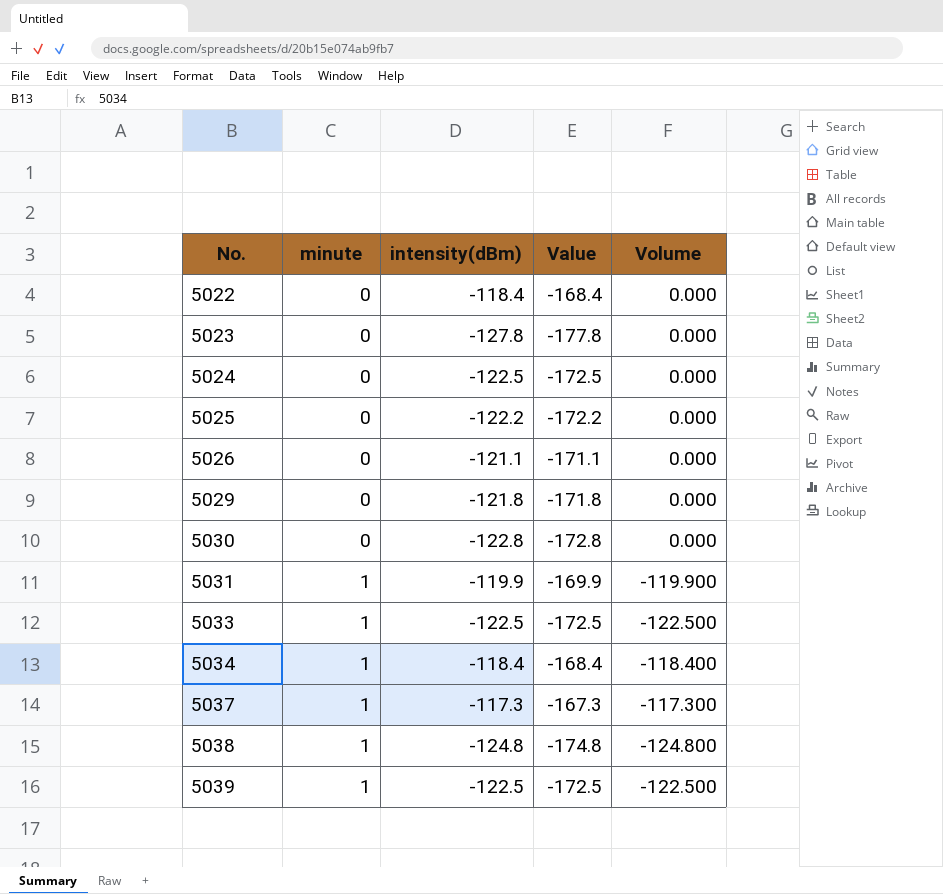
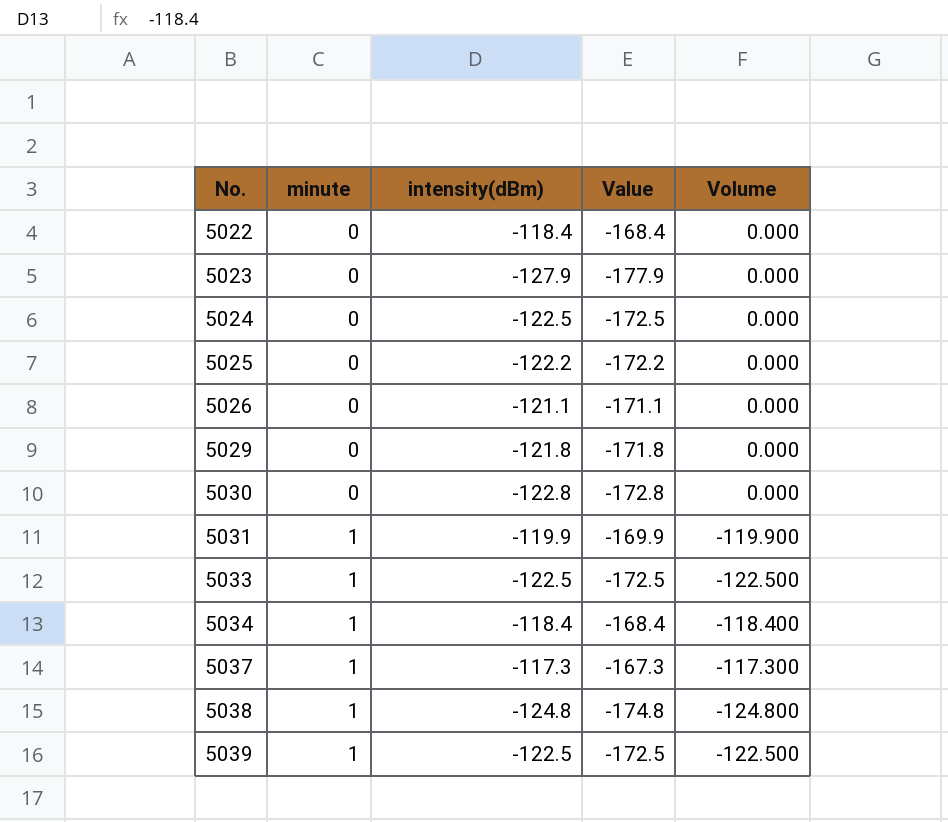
5023 | intensity(dBm): -127.8 -> -127.9
5023 | Value: -177.8 -> -177.9

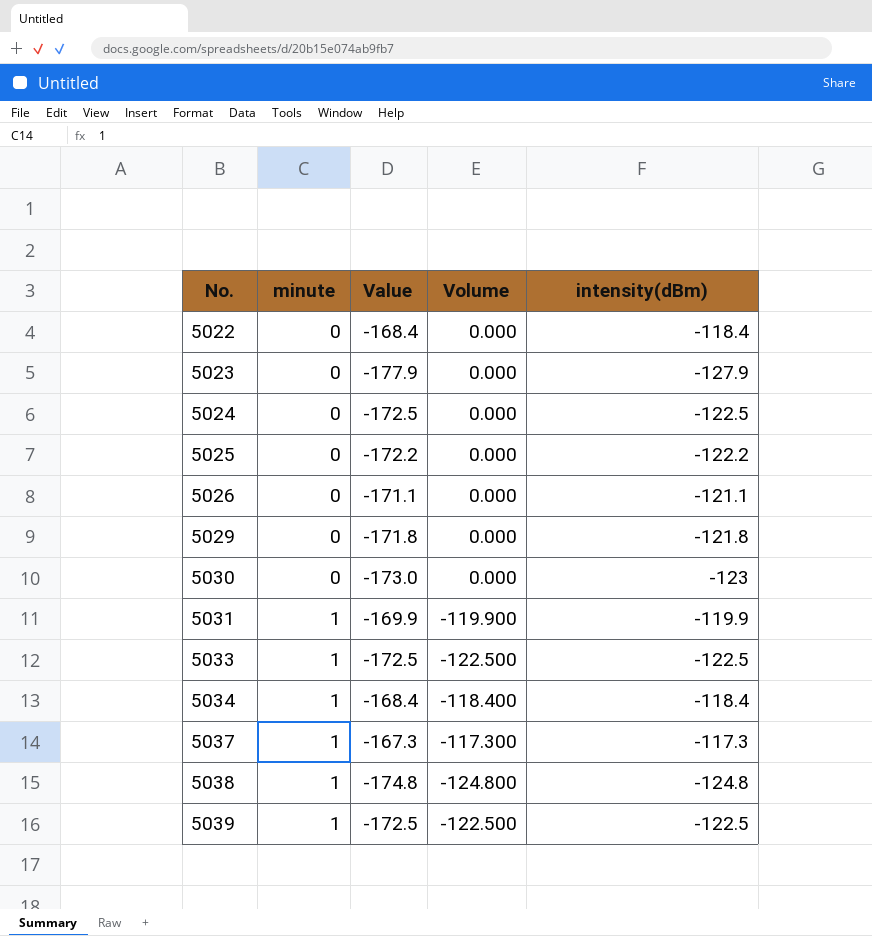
column intensity(dBm) | position: 3 -> 5
5030 | Value: -172.8 -> -173.0
5030 | intensity(dBm): -122.8 -> -123

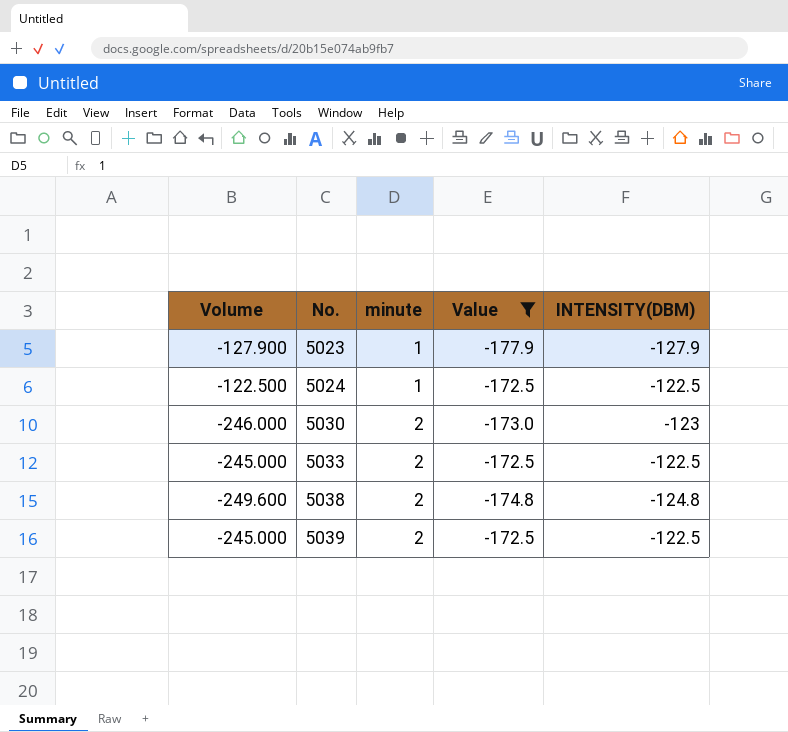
filter: none -> Value <= -172.5
column Volume | position: 4 -> 1
column name: intensity(dBm) -> INTENSITY(DBM)
5023 | Volume: 0.000 -> -127.900
5023 | minute: 0 -> 1
5024 | Volume: 0.000 -> -122.500
5024 | minute: 0 -> 1
5030 | Volume: 0.000 -> -246.000
5030 | minute: 0 -> 2
5033 | Volume: -122.500 -> -245.000
5033 | minute: 1 -> 2
5038 | Volume: -124.800 -> -249.600
5038 | minute: 1 -> 2
5039 | Volume: -122.500 -> -245.000
5039 | minute: 1 -> 2

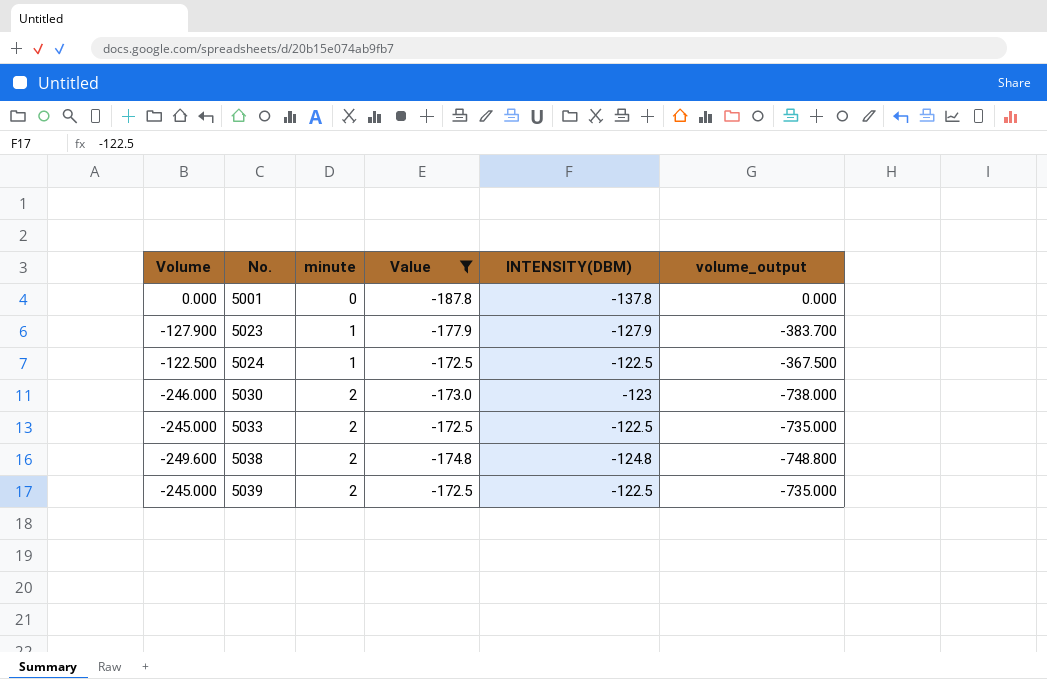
column volume_output | formula: none -> [Volume] * 3
row 5001: none -> 0.000 | 0 | -187.8 | -137.8 | 0.000

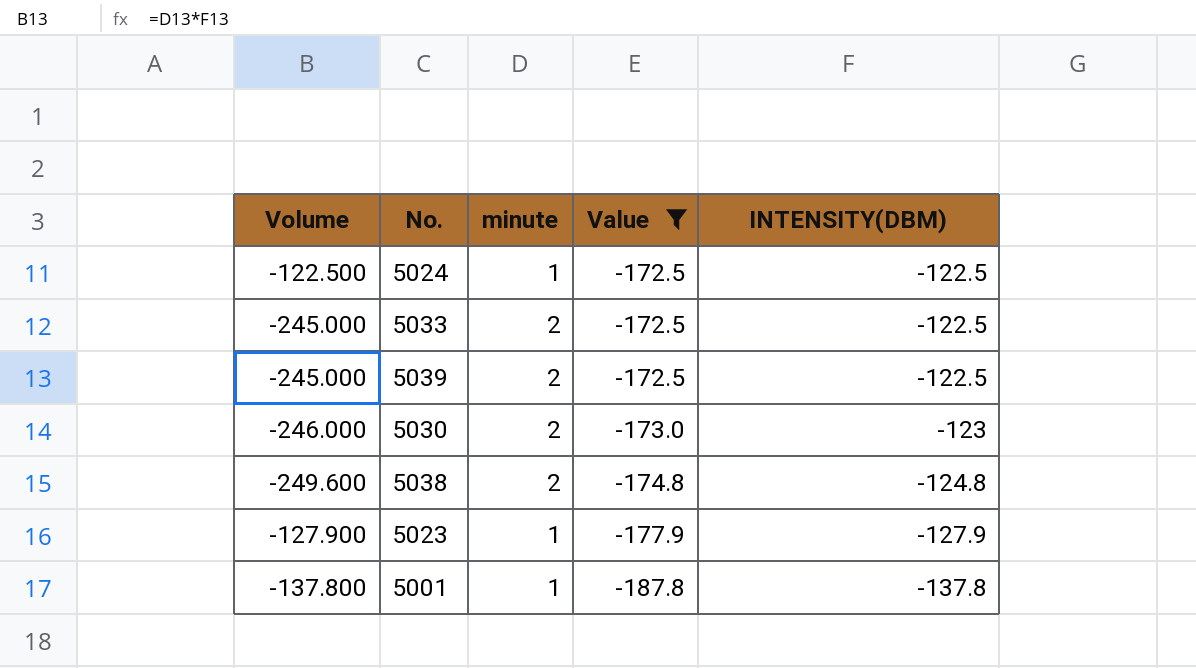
row order: No. ascending -> Value descending
column volume_output | formula: [Volume] * 3 -> none
5001 | Volume: 0.000 -> -137.800
5001 | minute: 0 -> 1

